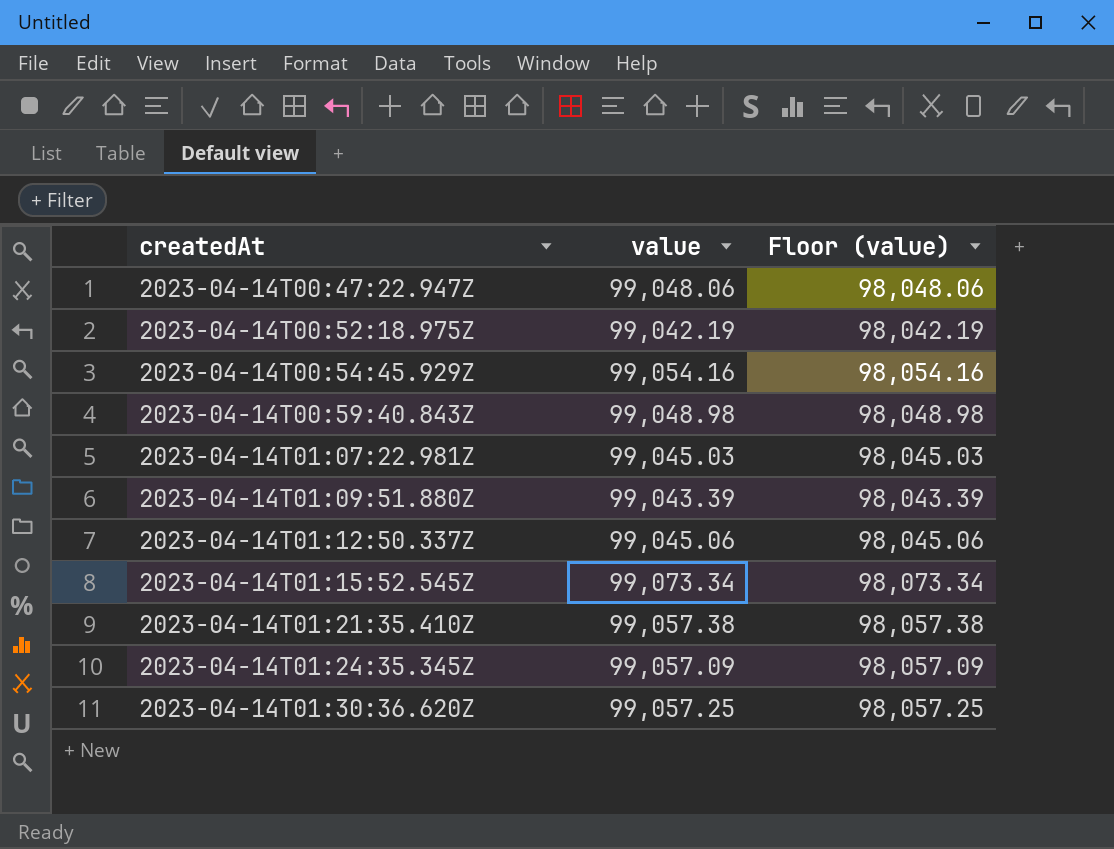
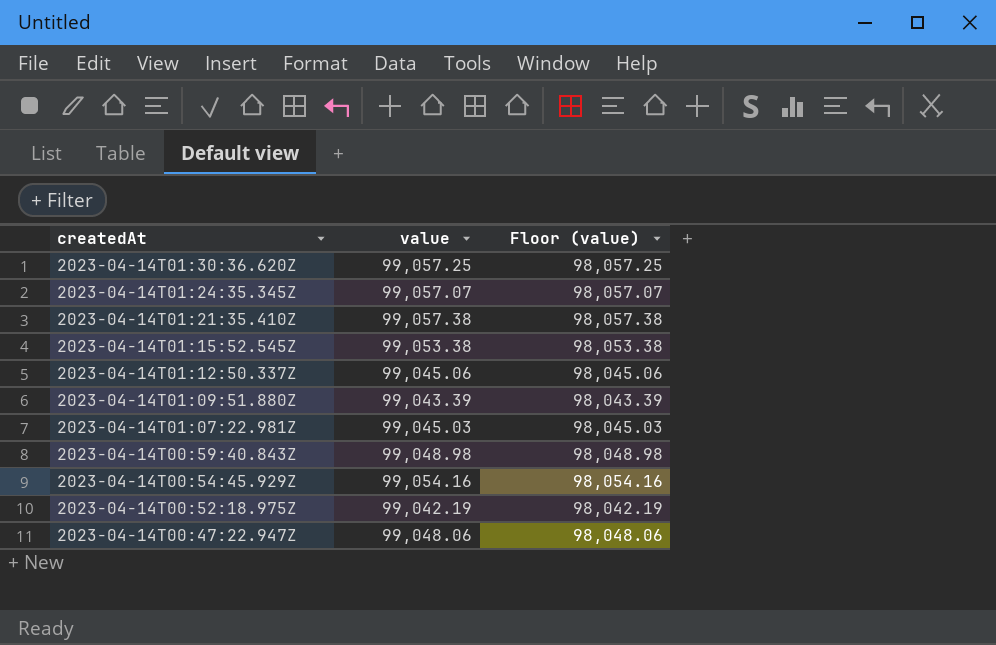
row order: createdAt ascending -> createdAt descending
2023-04-14T01:24:35.345Z | value: 99,057.09 -> 99,057.07
2023-04-14T01:24:35.345Z | Floor (value): 98,057.09 -> 98,057.07
2023-04-14T01:15:52.545Z | value: 99,073.34 -> 99,053.38
2023-04-14T01:15:52.545Z | Floor (value): 98,073.34 -> 98,053.38

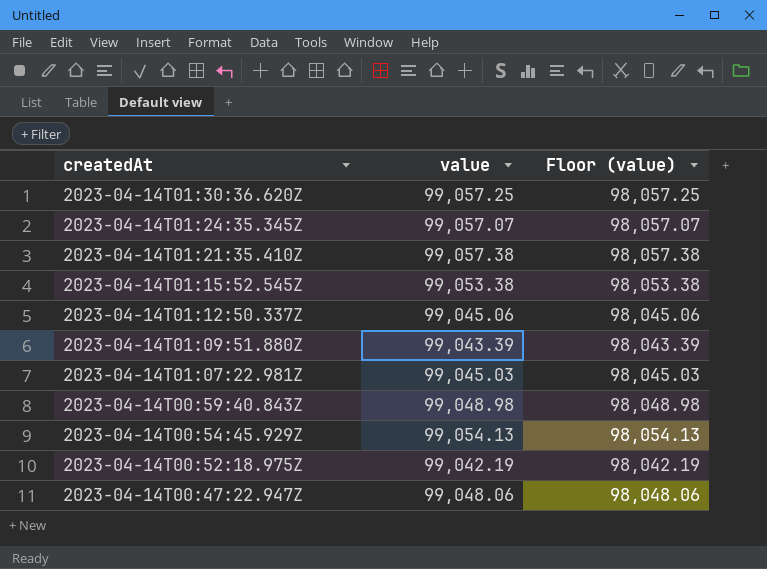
2023-04-14T00:54:45.929Z | value: 99,054.16 -> 99,054.13
2023-04-14T00:54:45.929Z | Floor (value): 98,054.16 -> 98,054.13

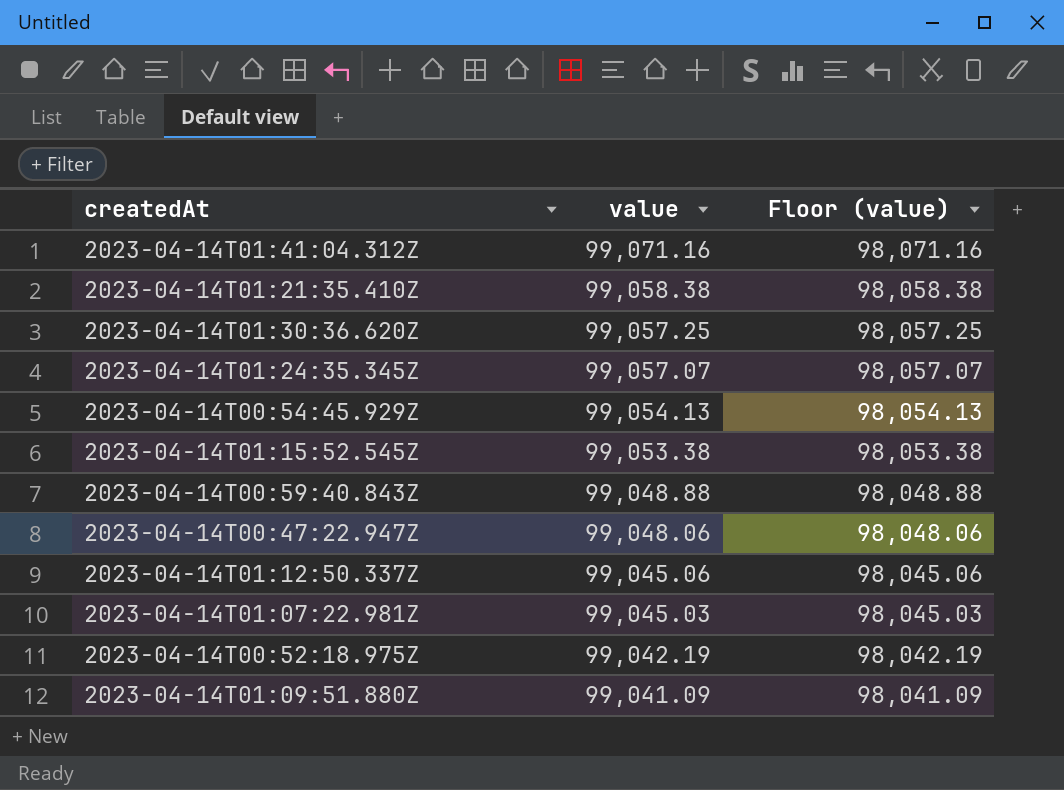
row order: createdAt descending -> value descending
row 2023-04-14T01:41:04.312Z: none -> 99,071.16 | 98,071.16
2023-04-14T01:21:35.410Z | value: 99,057.38 -> 99,058.38
2023-04-14T01:21:35.410Z | Floor (value): 98,057.38 -> 98,058.38
2023-04-14T00:59:40.843Z | value: 99,048.98 -> 99,048.88
2023-04-14T00:59:40.843Z | Floor (value): 98,048.98 -> 98,048.88
2023-04-14T01:09:51.880Z | value: 99,043.39 -> 99,041.09
2023-04-14T01:09:51.880Z | Floor (value): 98,043.39 -> 98,041.09

